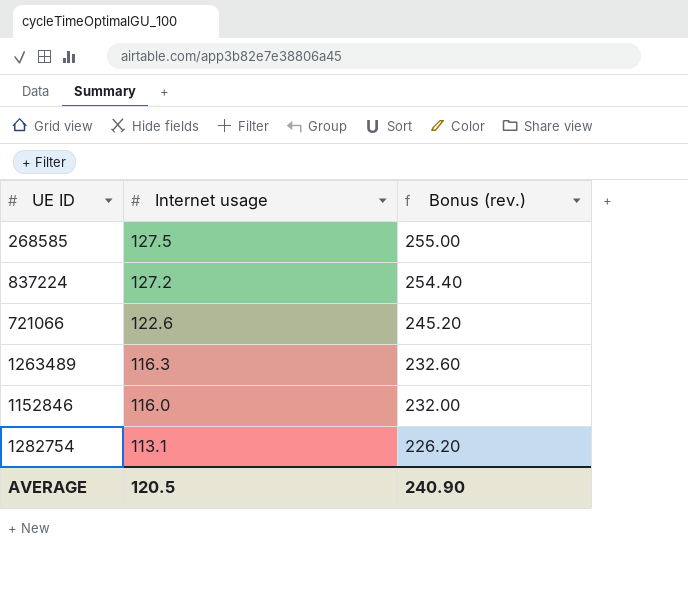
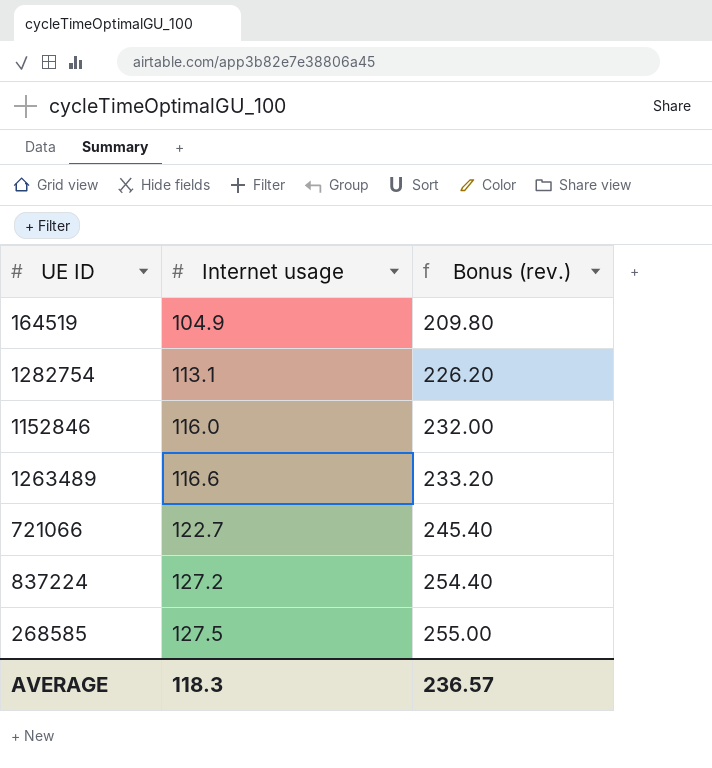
row order: Internet usage descending -> Internet usage ascending
row 164519: none -> 104.9 | 209.80
1263489 | Internet usage: 116.3 -> 116.6
1263489 | Bonus (rev.): 232.60 -> 233.20
721066 | Internet usage: 122.6 -> 122.7
721066 | Bonus (rev.): 245.20 -> 245.40
AVERAGE | Internet usage: 120.5 -> 118.3
AVERAGE | Bonus (rev.): 240.90 -> 236.57

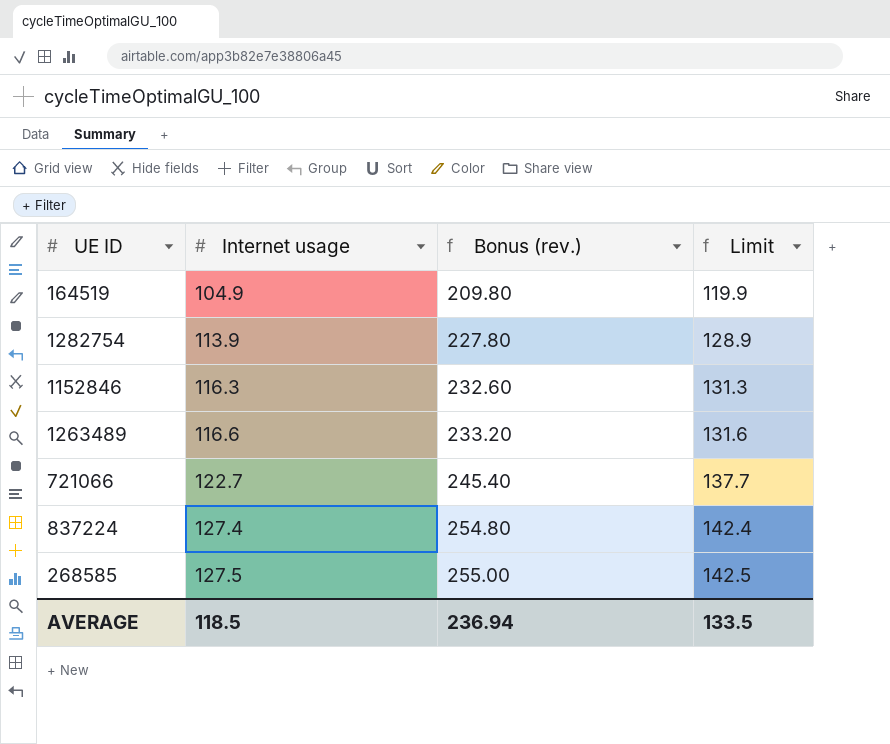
column Limit | formula: none -> [Internet usage] + 15
1282754 | Internet usage: 113.1 -> 113.9
1282754 | Bonus (rev.): 226.20 -> 227.80
1152846 | Internet usage: 116.0 -> 116.3
1152846 | Bonus (rev.): 232.00 -> 232.60
837224 | Internet usage: 127.2 -> 127.4
837224 | Bonus (rev.): 254.40 -> 254.80
AVERAGE | Internet usage: 118.3 -> 118.5
AVERAGE | Bonus (rev.): 236.57 -> 236.94

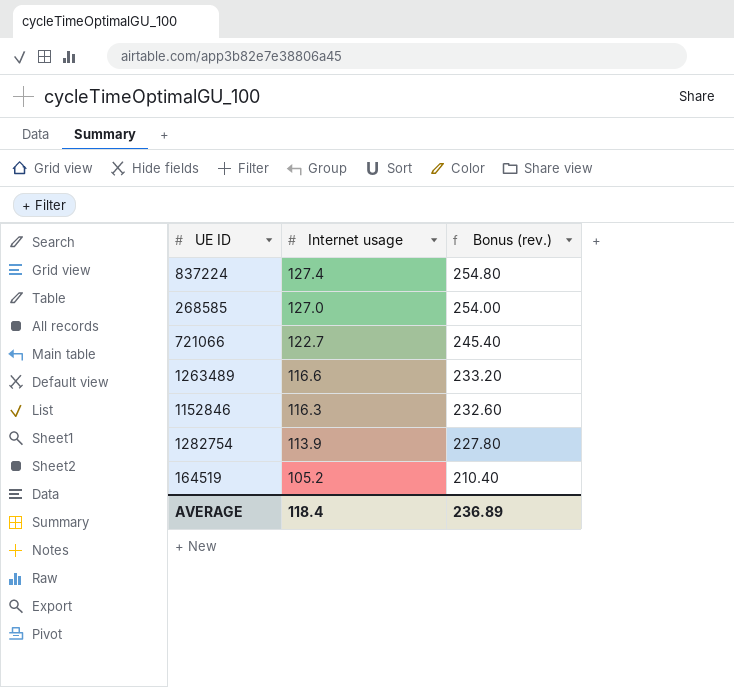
row order: Internet usage ascending -> Internet usage descending
column Limit | formula: [Internet usage] + 15 -> none
268585 | Internet usage: 127.5 -> 127.0
268585 | Bonus (rev.): 255.00 -> 254.00
164519 | Internet usage: 104.9 -> 105.2
164519 | Bonus (rev.): 209.80 -> 210.40
AVERAGE | Internet usage: 118.5 -> 118.4
AVERAGE | Bonus (rev.): 236.94 -> 236.89

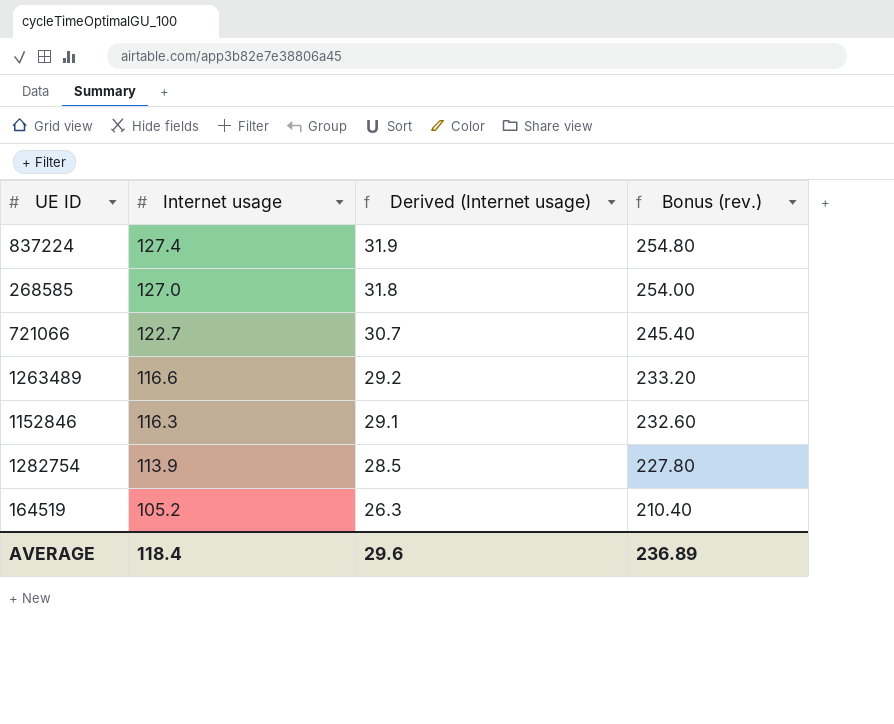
column Derived (Internet usage) | formula: none -> [Internet usage] * 0.25

